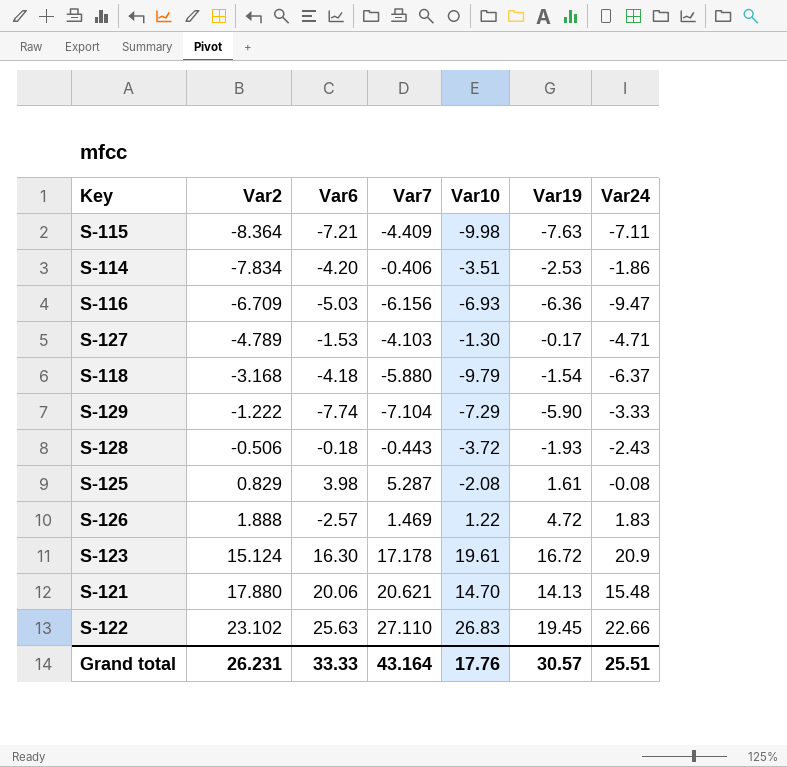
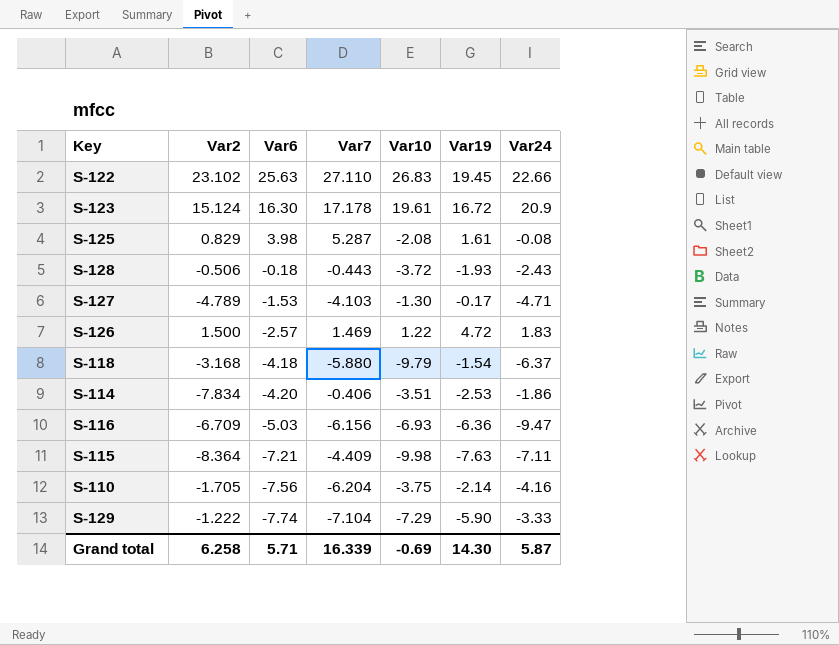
row order: Var2 ascending -> Var6 descending
row S-121: 17.880 | 20.06 | 20.621 | 14.70 | 14.13 | 15.48 -> none
S-126 | Var2: 1.888 -> 1.500
row S-110: none -> -1.705 | -7.56 | -6.204 | -3.75 | -2.14 | -4.16
Grand total | Var2: 26.231 -> 6.258
Grand total | Var6: 33.33 -> 5.71
Grand total | Var7: 43.164 -> 16.339
Grand total | Var10: 17.76 -> -0.69
Grand total | Var19: 30.57 -> 14.30
Grand total | Var24: 25.51 -> 5.87

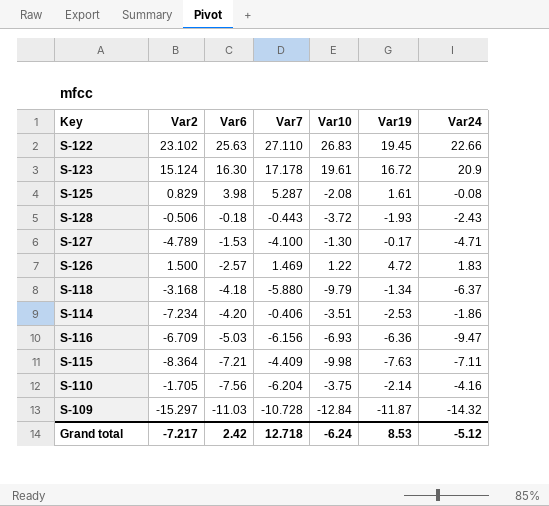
row S-129: -1.222 | -7.74 | -7.104 | -7.29 | -5.90 | -3.33 -> none
S-127 | Var7: -4.103 -> -4.100
S-118 | Var19: -1.54 -> -1.34
S-114 | Var2: -7.834 -> -7.234
row S-109: none -> -15.297 | -11.03 | -10.728 | -12.84 | -11.87 | -14.32
Grand total | Var2: 6.258 -> -7.217
Grand total | Var6: 5.71 -> 2.42
Grand total | Var7: 16.339 -> 12.718
Grand total | Var10: -0.69 -> -6.24
Grand total | Var19: 14.30 -> 8.53
Grand total | Var24: 5.87 -> -5.12

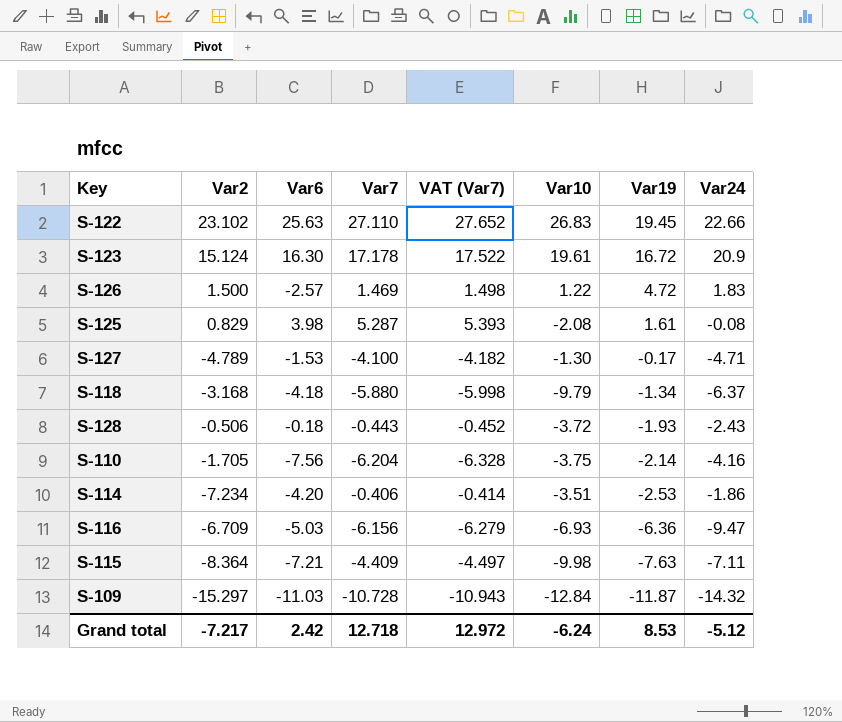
row order: Var6 descending -> Var19 descending
column VAT (Var7) | formula: none -> [Var7] * 1.02

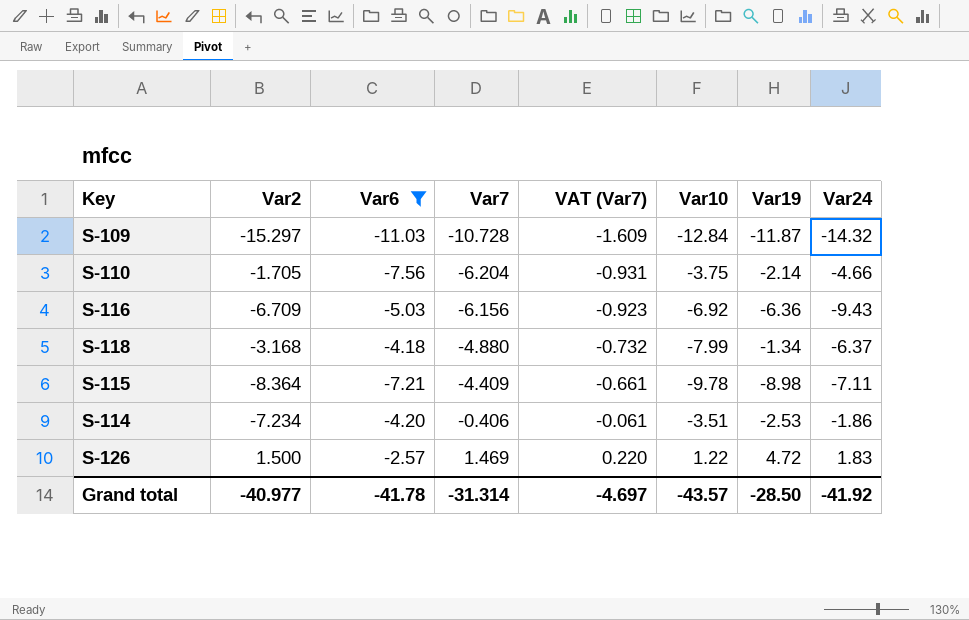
filter: none -> Var6 <= -2.57
row order: Var19 descending -> Var7 ascending
column VAT (Var7) | formula: [Var7] * 1.02 -> [Var7] * 0.15
S-110 | Var24: -4.16 -> -4.66
S-116 | Var10: -6.93 -> -6.92
S-116 | Var24: -9.47 -> -9.43
S-118 | Var7: -5.880 -> -4.880
S-118 | Var10: -9.79 -> -7.99
S-115 | Var10: -9.98 -> -9.78
S-115 | Var19: -7.63 -> -8.98
Grand total | Var2: -7.217 -> -40.977
Grand total | Var6: 2.42 -> -41.78
Grand total | Var7: 12.718 -> -31.314
Grand total | VAT (Var7): 12.972 -> -4.697
Grand total | Var10: -6.24 -> -43.57
Grand total | Var19: 8.53 -> -28.50
Grand total | Var24: -5.12 -> -41.92

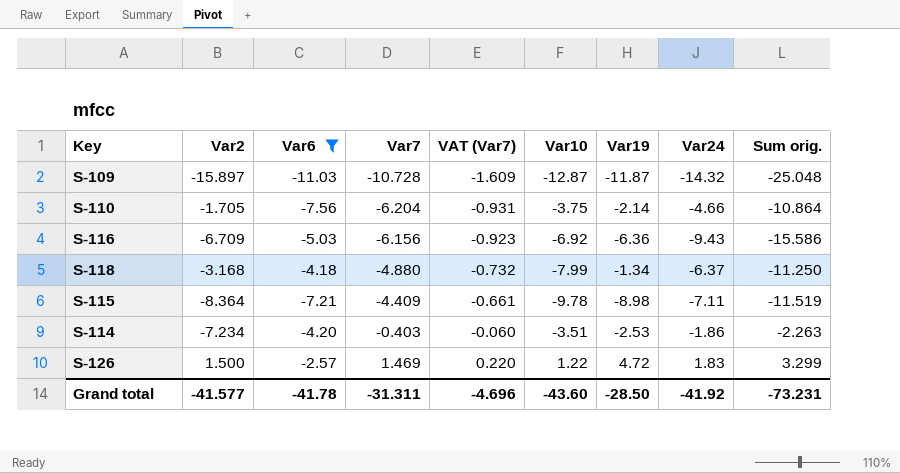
column Sum orig. | formula: none -> [Var7] + [Var24]
S-109 | Var2: -15.297 -> -15.897
S-109 | Var10: -12.84 -> -12.87
S-114 | Var7: -0.406 -> -0.403
S-114 | VAT (Var7): -0.061 -> -0.060
Grand total | Var2: -40.977 -> -41.577
Grand total | Var7: -31.314 -> -31.311
Grand total | VAT (Var7): -4.697 -> -4.696
Grand total | Var10: -43.57 -> -43.60

